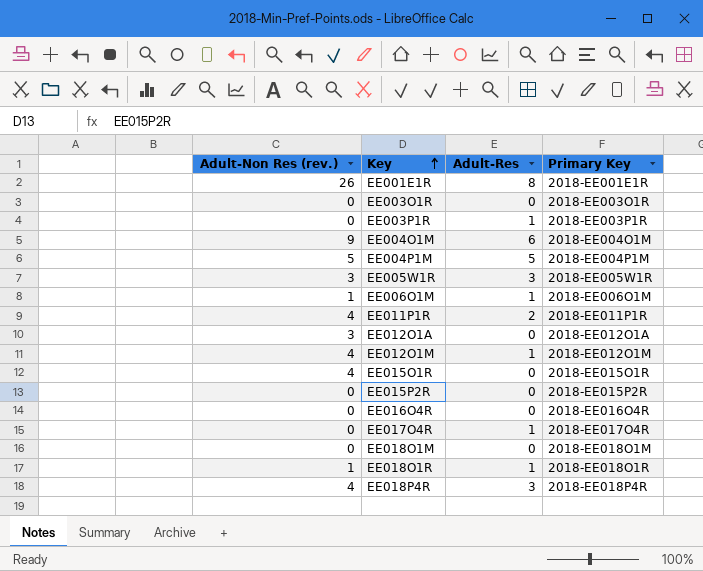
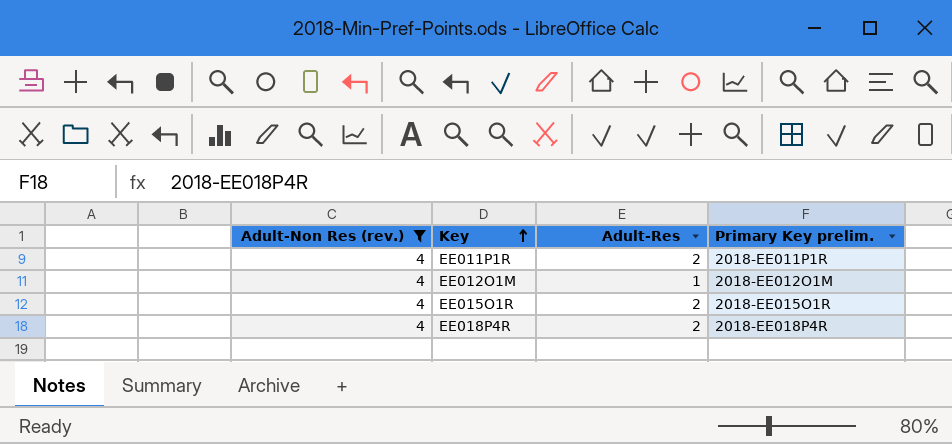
filter: none -> Adult-Non Res (rev.) = 4
column name: Primary Key -> Primary Key prelim.
EE015O1R | Adult-Res: 0 -> 2
EE018P4R | Adult-Res: 3 -> 2

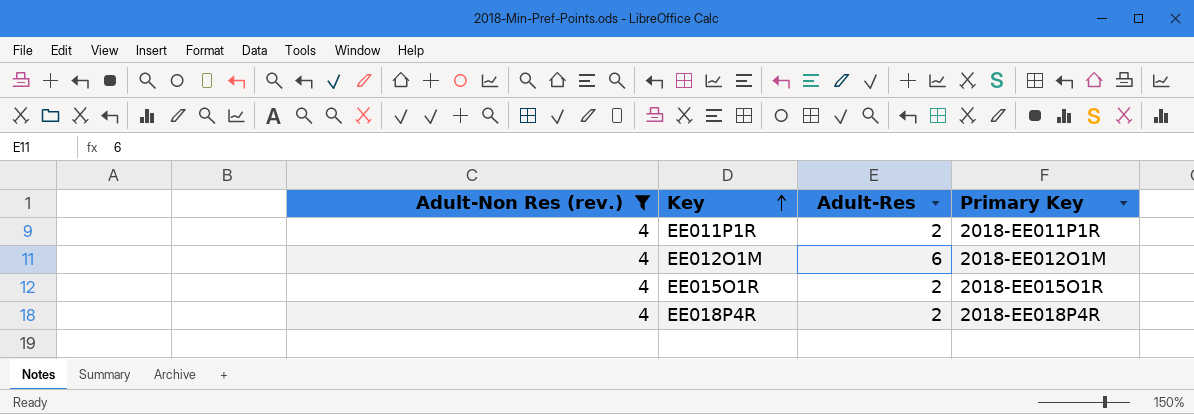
column name: Primary Key prelim. -> Primary Key
EE012O1M | Adult-Res: 1 -> 6

